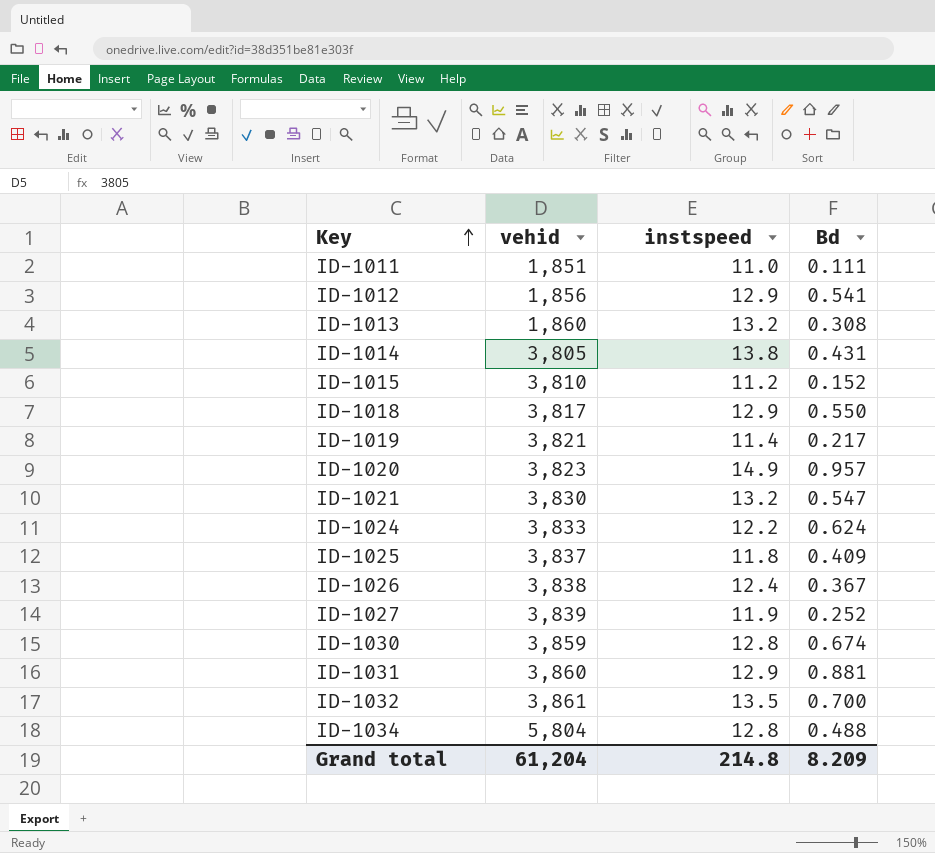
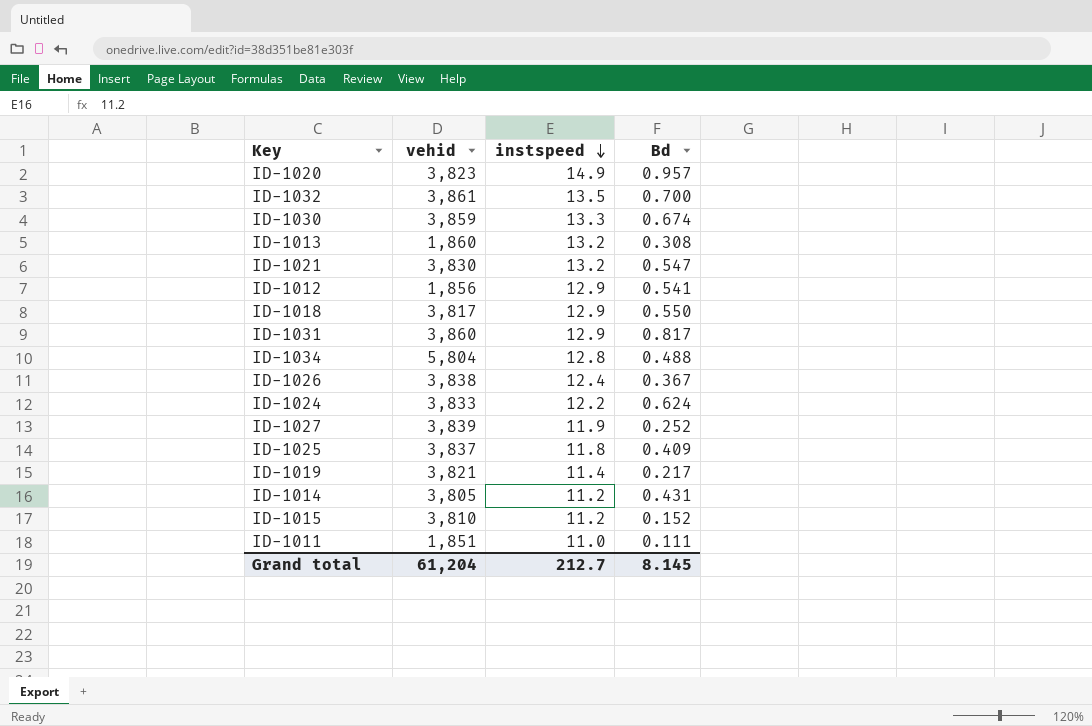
row order: Key ascending -> instspeed descending
ID-1030 | instspeed: 12.8 -> 13.3
ID-1031 | Bd: 0.881 -> 0.817
ID-1014 | instspeed: 13.8 -> 11.2
Grand total | instspeed: 214.8 -> 212.7
Grand total | Bd: 8.209 -> 8.145

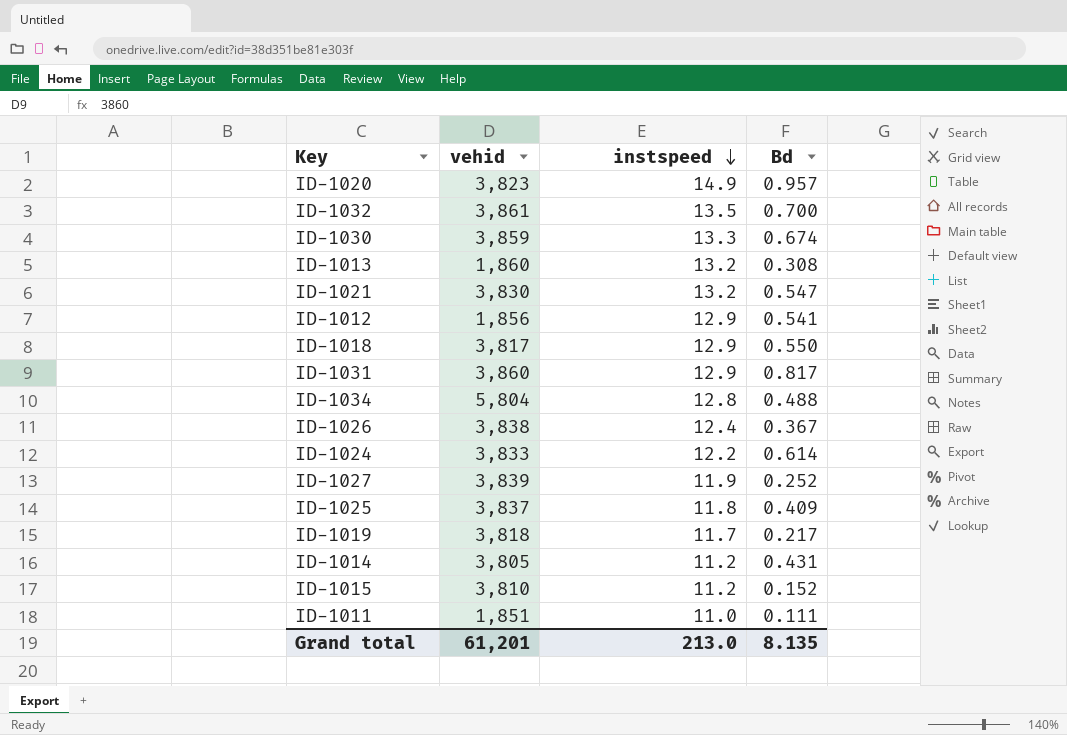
ID-1024 | Bd: 0.624 -> 0.614
ID-1019 | vehid: 3,821 -> 3,818
ID-1019 | instspeed: 11.4 -> 11.7
Grand total | vehid: 61,204 -> 61,201
Grand total | instspeed: 212.7 -> 213.0
Grand total | Bd: 8.145 -> 8.135

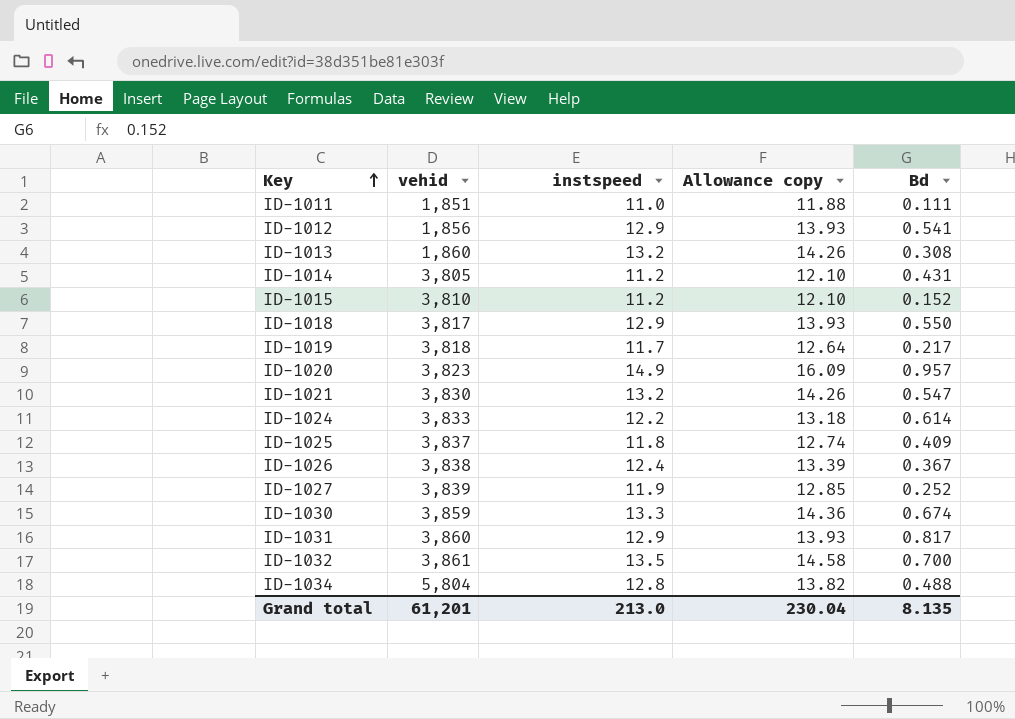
row order: instspeed descending -> Key ascending
column Allowance copy | formula: none -> [instspeed] * 1.08

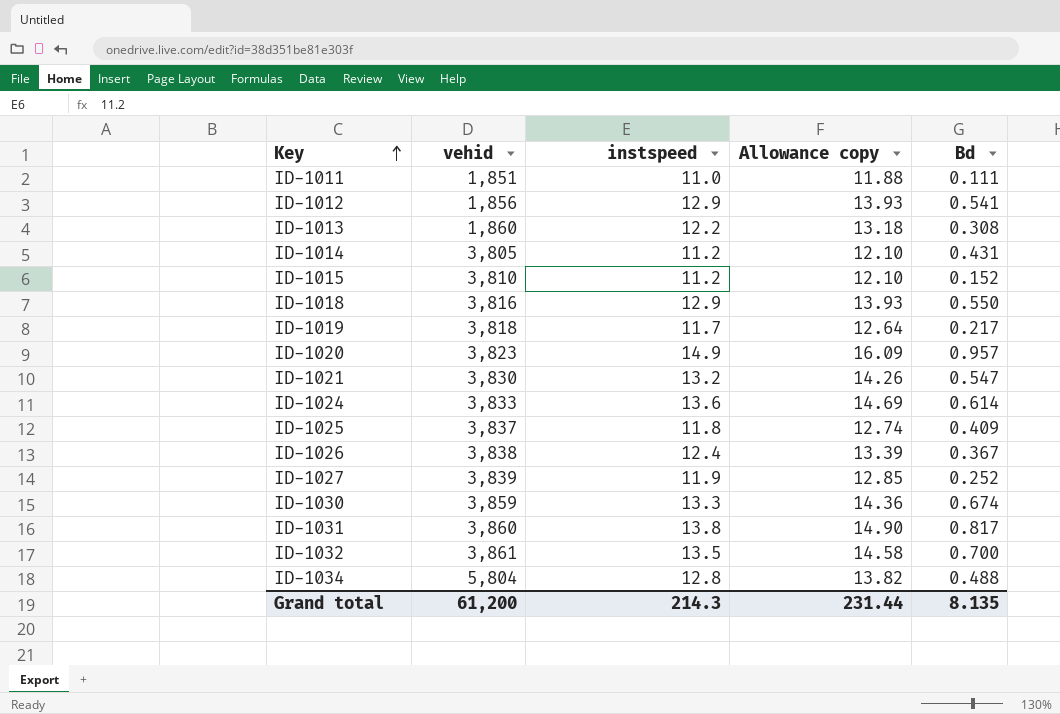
ID-1013 | instspeed: 13.2 -> 12.2
ID-1013 | Allowance copy: 14.26 -> 13.18
ID-1018 | vehid: 3,817 -> 3,816
ID-1024 | instspeed: 12.2 -> 13.6
ID-1024 | Allowance copy: 13.18 -> 14.69
ID-1031 | instspeed: 12.9 -> 13.8
ID-1031 | Allowance copy: 13.93 -> 14.90
Grand total | vehid: 61,201 -> 61,200
Grand total | instspeed: 213.0 -> 214.3
Grand total | Allowance copy: 230.04 -> 231.44

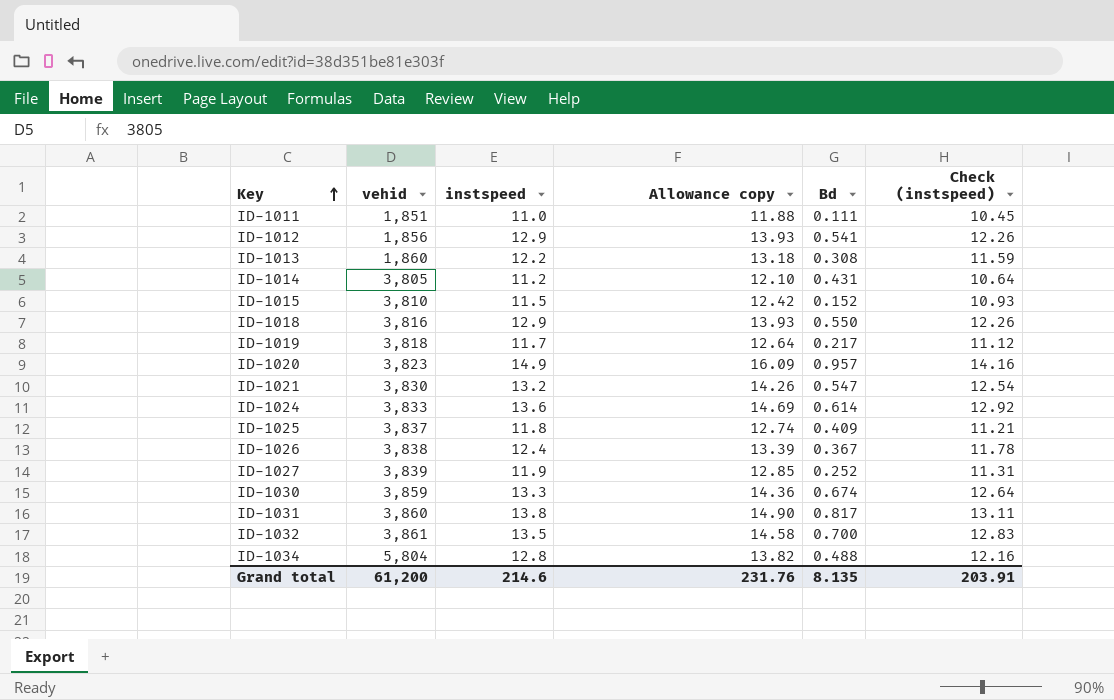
column Check (instspeed) | formula: none -> [instspeed] * 0.95
ID-1015 | instspeed: 11.2 -> 11.5
ID-1015 | Allowance copy: 12.10 -> 12.42
Grand total | instspeed: 214.3 -> 214.6
Grand total | Allowance copy: 231.44 -> 231.76

